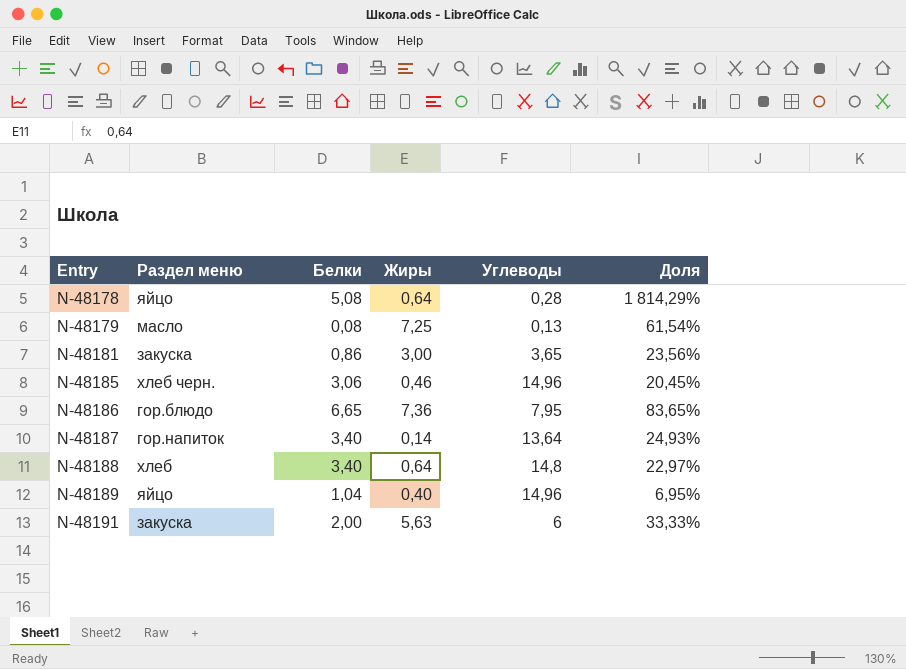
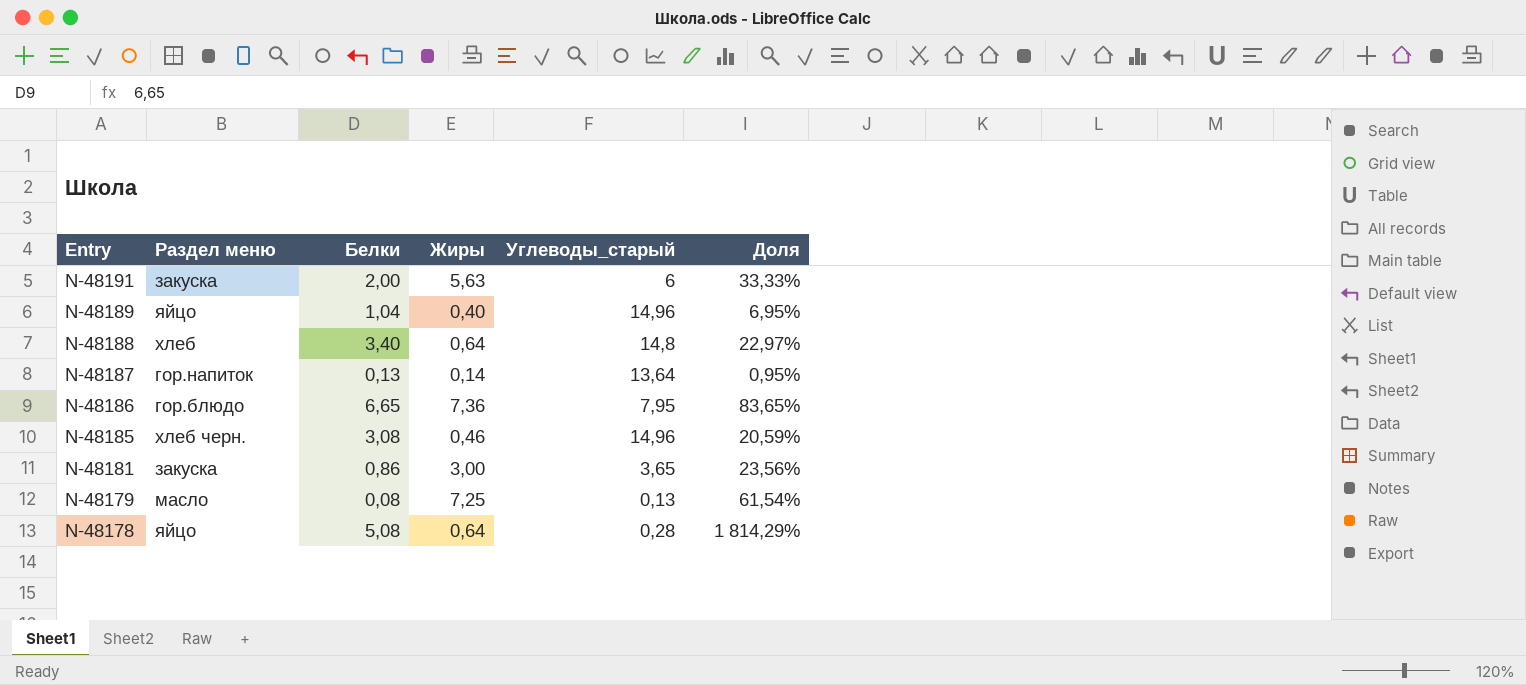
row order: Entry ascending -> Entry descending
column name: Углеводы -> Углеводы_старый
N-48187 | Белки: 3,40 -> 0,13
N-48187 | Доля: 24,93% -> 0,95%
N-48185 | Белки: 3,06 -> 3,08
N-48185 | Доля: 20,45% -> 20,59%

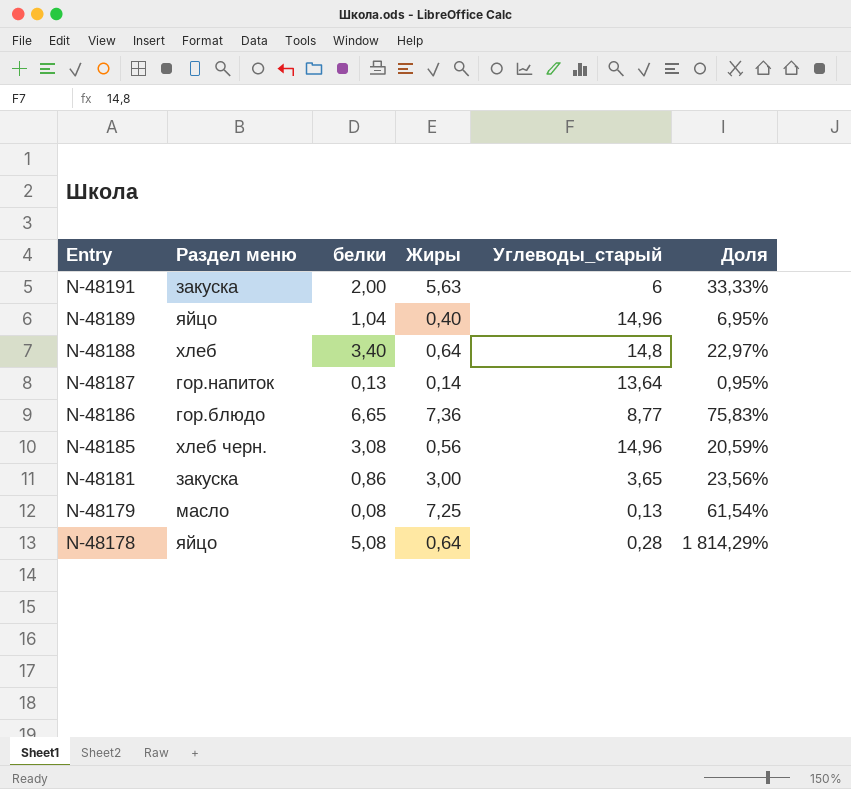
column name: Белки -> белки
N-48186 | Углеводы_старый: 7,95 -> 8,77
N-48186 | Доля: 83,65% -> 75,83%
N-48185 | Жиры: 0,46 -> 0,56

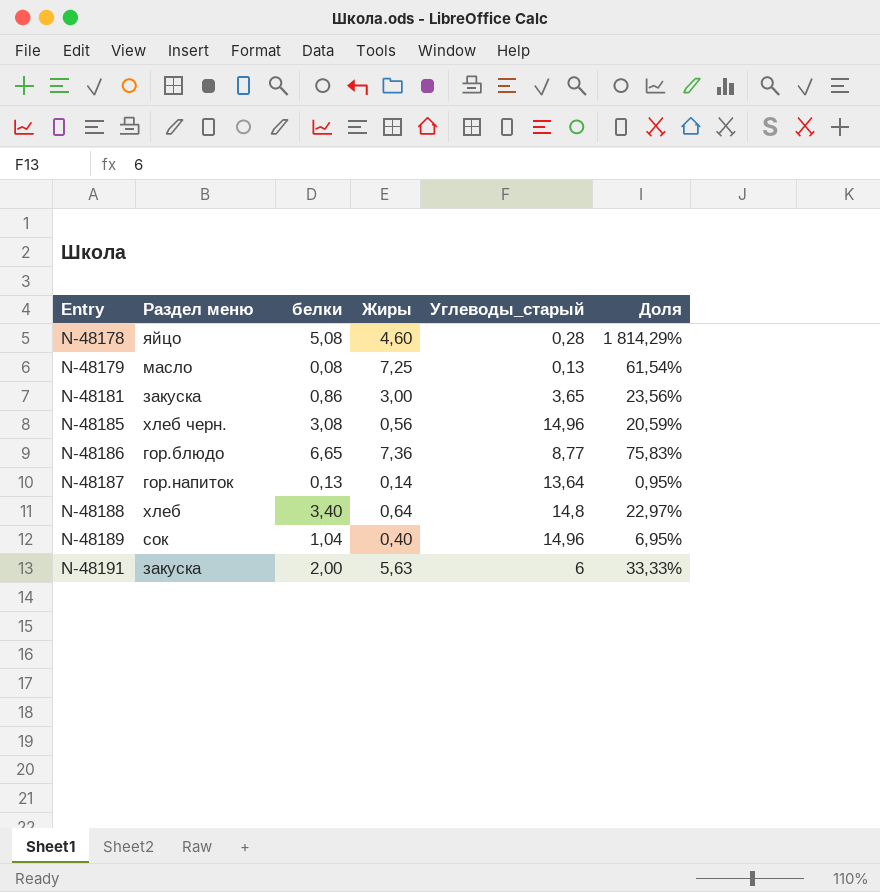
row order: Entry descending -> Entry ascending
N-48178 | Жиры: 0,64 -> 4,60
N-48189 | Раздел меню: яйцо -> сок

